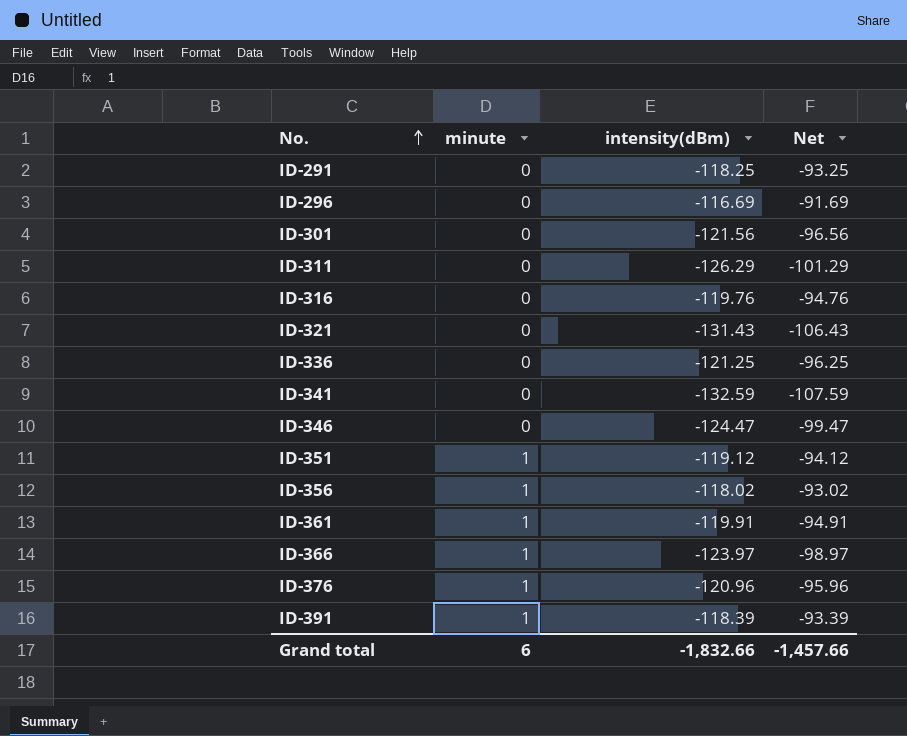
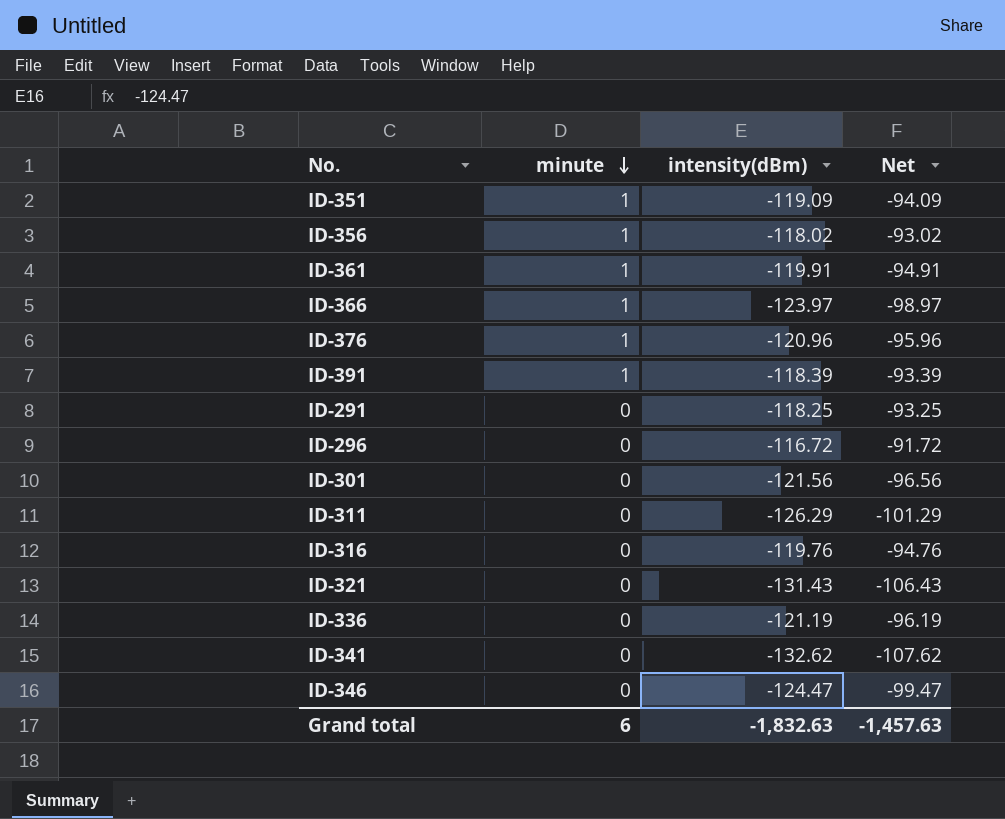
row order: No. ascending -> minute descending
ID-351 | intensity(dBm): -119.12 -> -119.09
ID-351 | Net: -94.12 -> -94.09
ID-296 | intensity(dBm): -116.69 -> -116.72
ID-296 | Net: -91.69 -> -91.72
ID-336 | intensity(dBm): -121.25 -> -121.19
ID-336 | Net: -96.25 -> -96.19
ID-341 | intensity(dBm): -132.59 -> -132.62
ID-341 | Net: -107.59 -> -107.62
Grand total | intensity(dBm): -1,832.66 -> -1,832.63
Grand total | Net: -1,457.66 -> -1,457.63

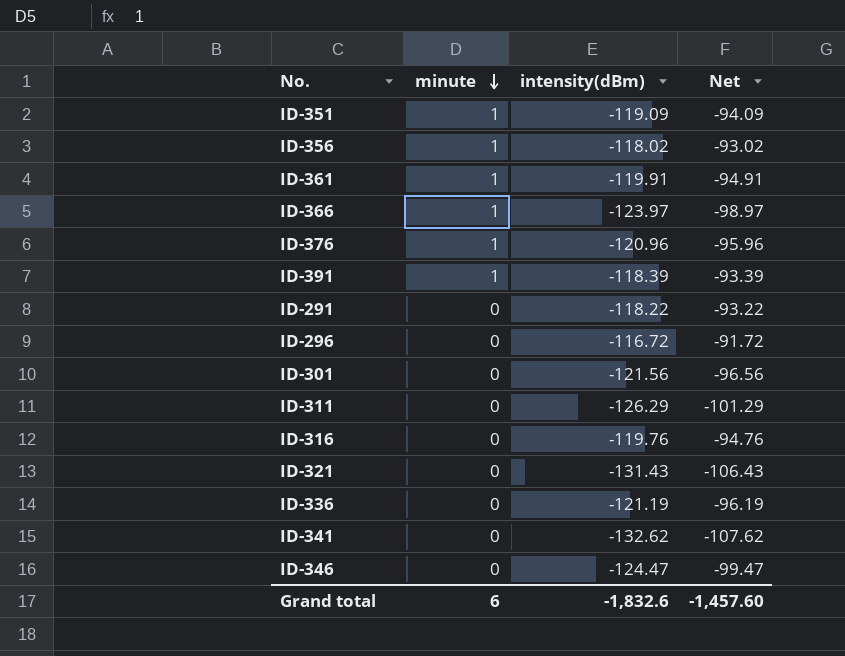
ID-291 | intensity(dBm): -118.25 -> -118.22
ID-291 | Net: -93.25 -> -93.22
Grand total | intensity(dBm): -1,832.63 -> -1,832.6
Grand total | Net: -1,457.63 -> -1,457.60

